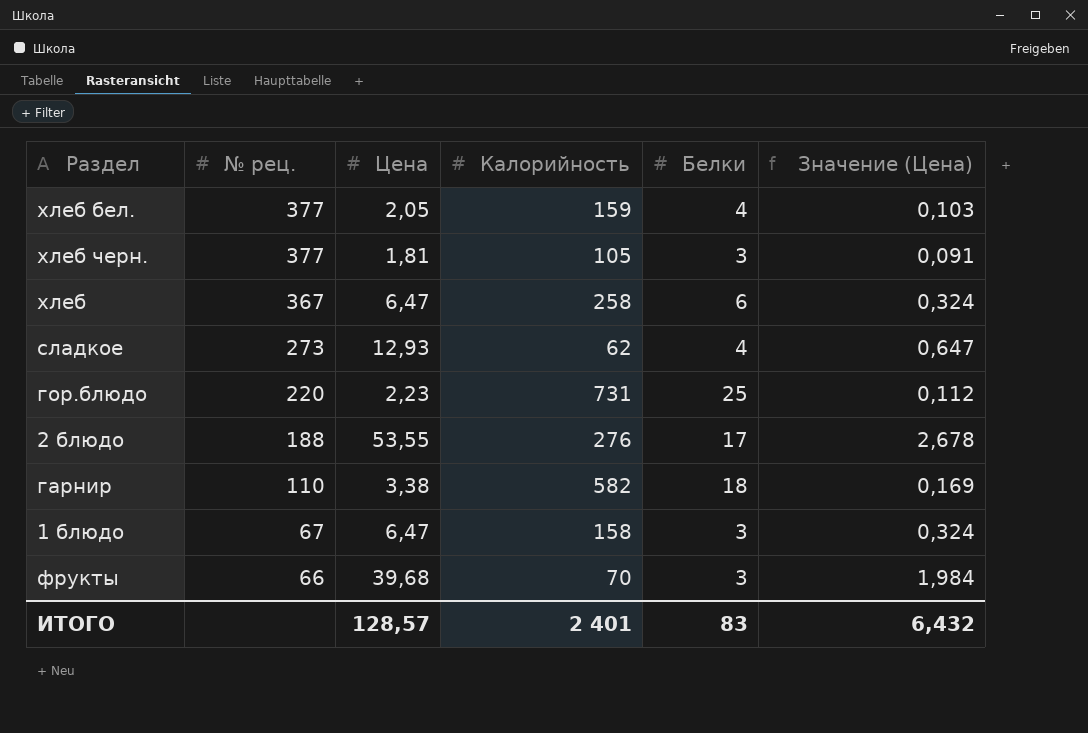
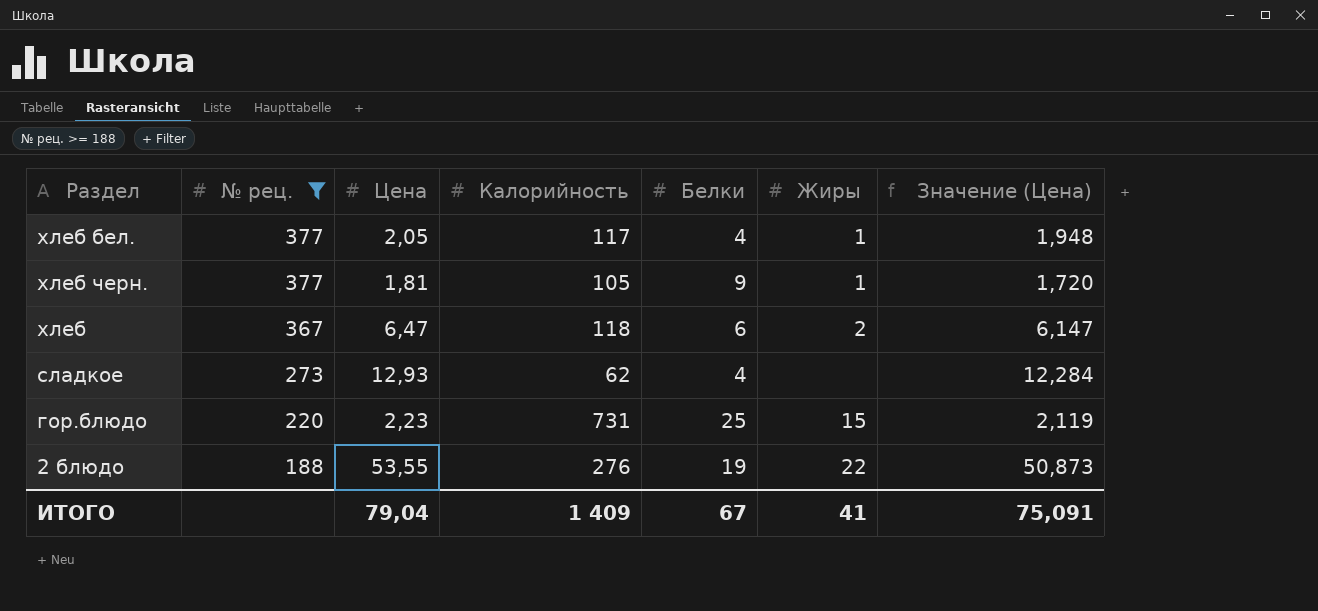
filter: none -> № рец. >= 188
column Жиры | position: none -> 6
column Значение (Цена) | formula: [Цена] * 0,05 -> [Цена] * 0,95
хлеб бел. | Калорийность: 159 -> 117
хлеб черн. | Белки: 3 -> 9
хлеб | Калорийность: 258 -> 118
2 блюдо | Белки: 17 -> 19
ИТОГО | Цена: 128,57 -> 79,04
ИТОГО | Калорийность: 2 401 -> 1 409
ИТОГО | Белки: 83 -> 67
ИТОГО | Значение (Цена): 6,432 -> 75,091

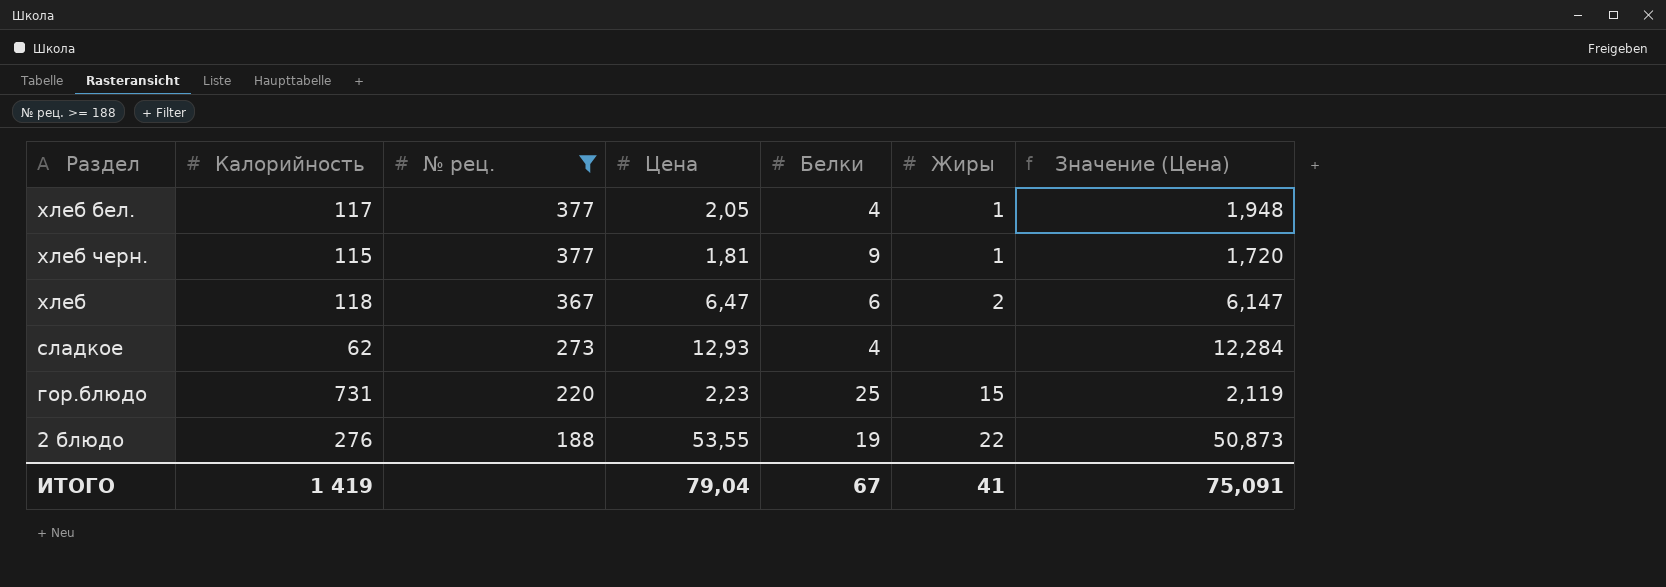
column Калорийность | position: 4 -> 2
хлеб черн. | Калорийность: 105 -> 115
ИТОГО | Калорийность: 1 409 -> 1 419

